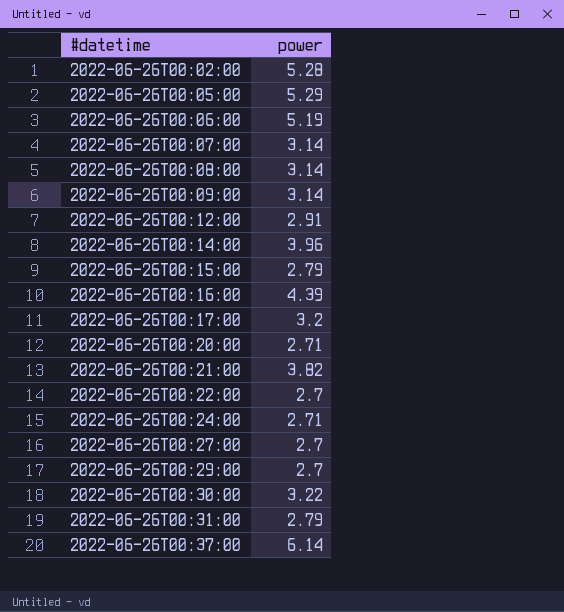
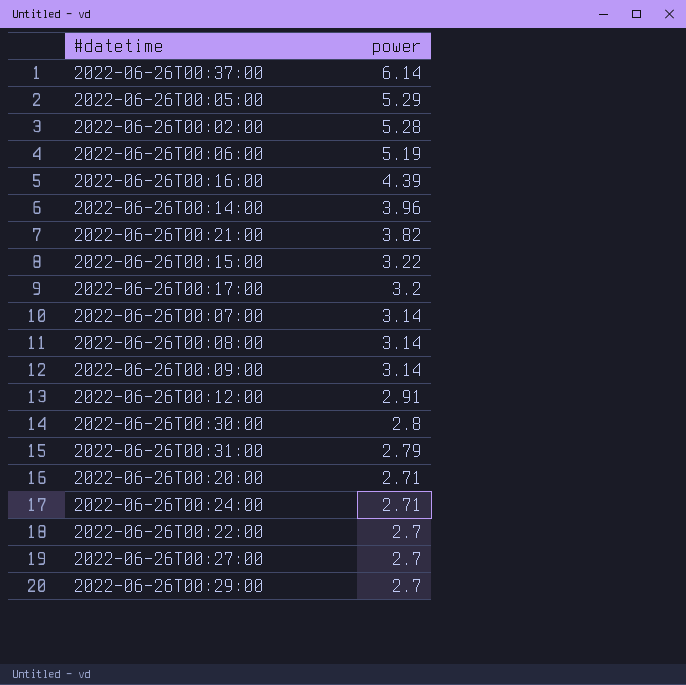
row order: #datetime ascending -> power descending
2022-06-26T00:15:00 | power: 2.79 -> 3.22
2022-06-26T00:30:00 | power: 3.22 -> 2.8

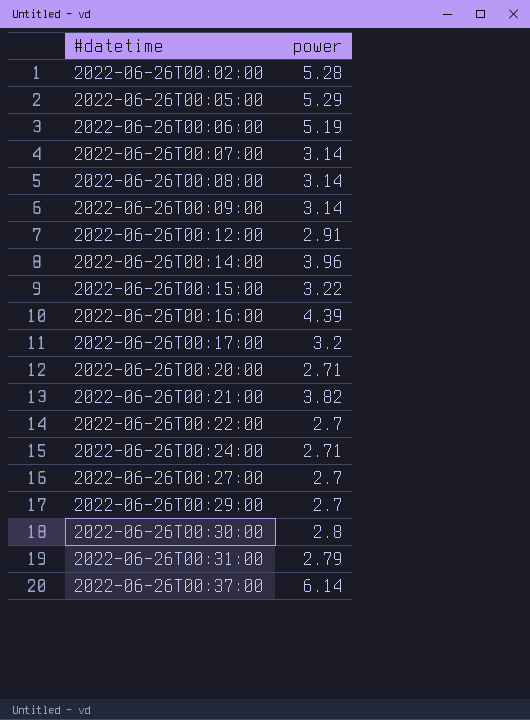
row order: power descending -> #datetime ascending

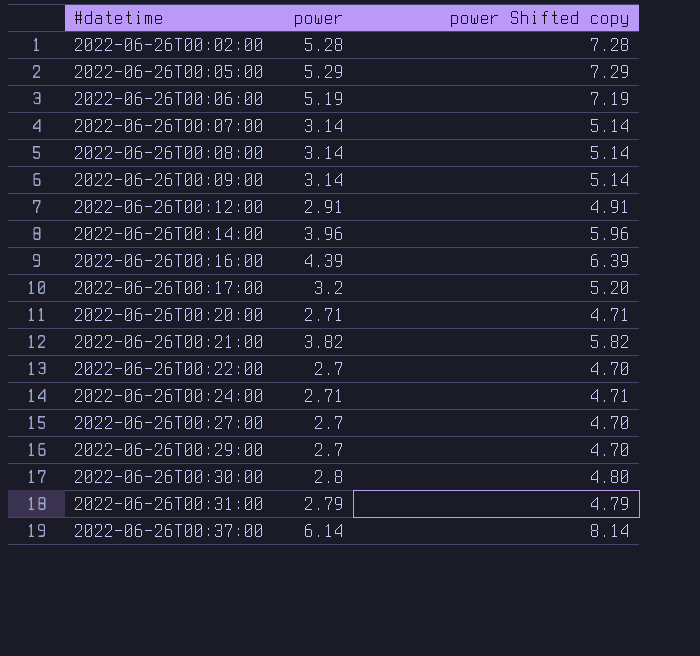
column power Shifted copy | formula: none -> [power] + 2
row 2022-06-26T00:15:00: 3.22 -> none

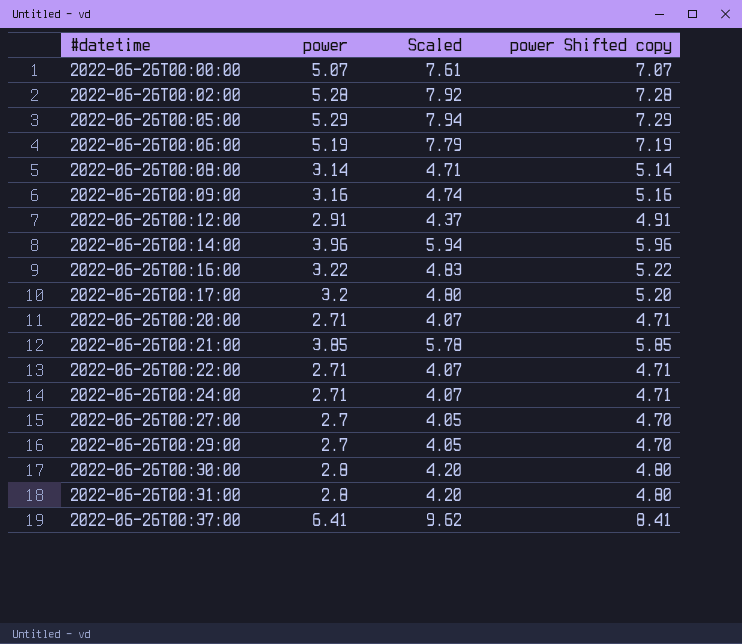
column Scaled | formula: none -> [power] * 1.5
row 2022-06-26T00:07:00: 3.14 | 5.14 -> none
row 2022-06-26T00:00:00: none -> 5.07 | 7.61 | 7.07
2022-06-26T00:09:00 | power: 3.14 -> 3.16
2022-06-26T00:09:00 | power Shifted copy: 5.14 -> 5.16
2022-06-26T00:16:00 | power: 4.39 -> 3.22
2022-06-26T00:16:00 | power Shifted copy: 6.39 -> 5.22
2022-06-26T00:21:00 | power: 3.82 -> 3.85
2022-06-26T00:21:00 | power Shifted copy: 5.82 -> 5.85
2022-06-26T00:22:00 | power: 2.7 -> 2.71
2022-06-26T00:22:00 | power Shifted copy: 4.70 -> 4.71
2022-06-26T00:31:00 | power: 2.79 -> 2.8
2022-06-26T00:31:00 | power Shifted copy: 4.79 -> 4.80
2022-06-26T00:37:00 | power: 6.14 -> 6.41
2022-06-26T00:37:00 | power Shifted copy: 8.14 -> 8.41

